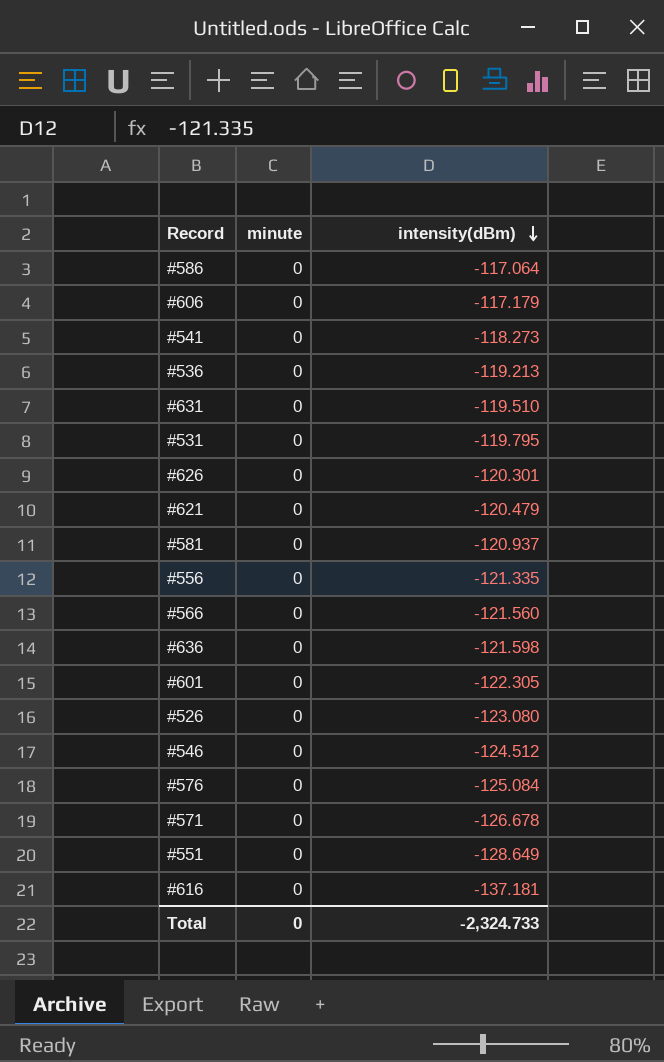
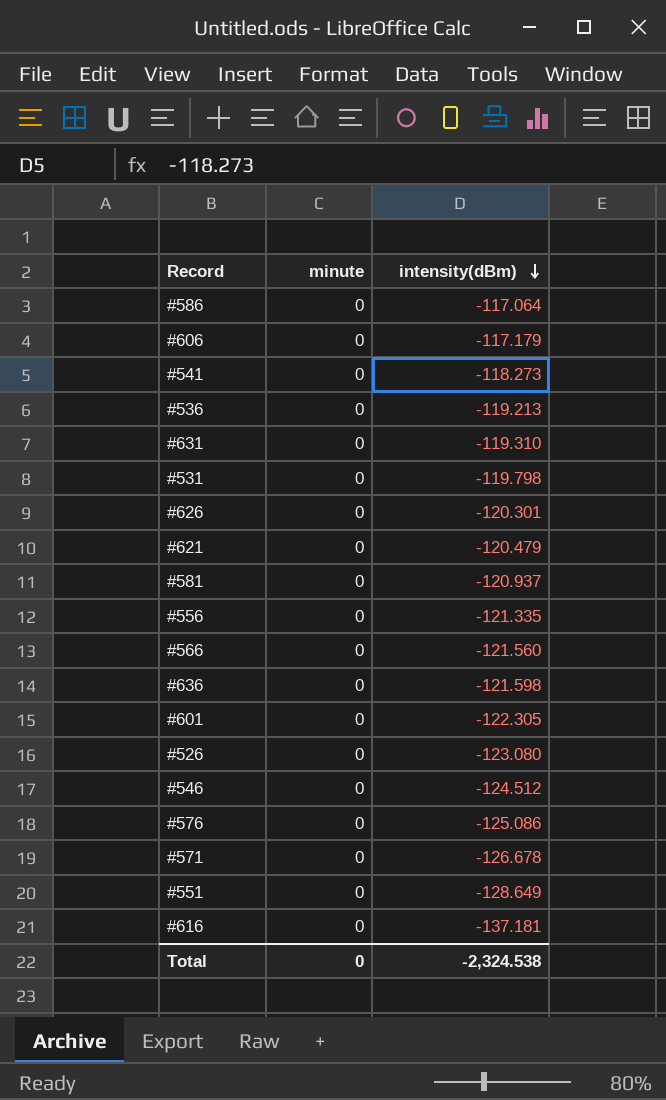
#631 | intensity(dBm): -119.510 -> -119.310
#531 | intensity(dBm): -119.795 -> -119.798
#576 | intensity(dBm): -125.084 -> -125.086
Total | intensity(dBm): -2,324.733 -> -2,324.538

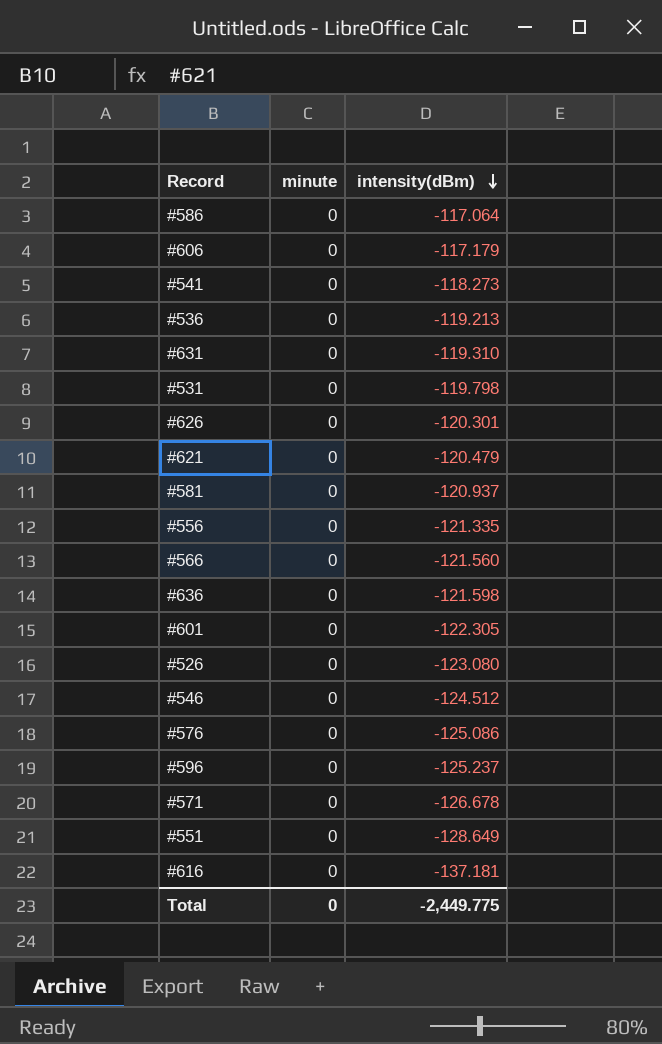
row #596: none -> 0 | -125.237
Total | intensity(dBm): -2,324.538 -> -2,449.775

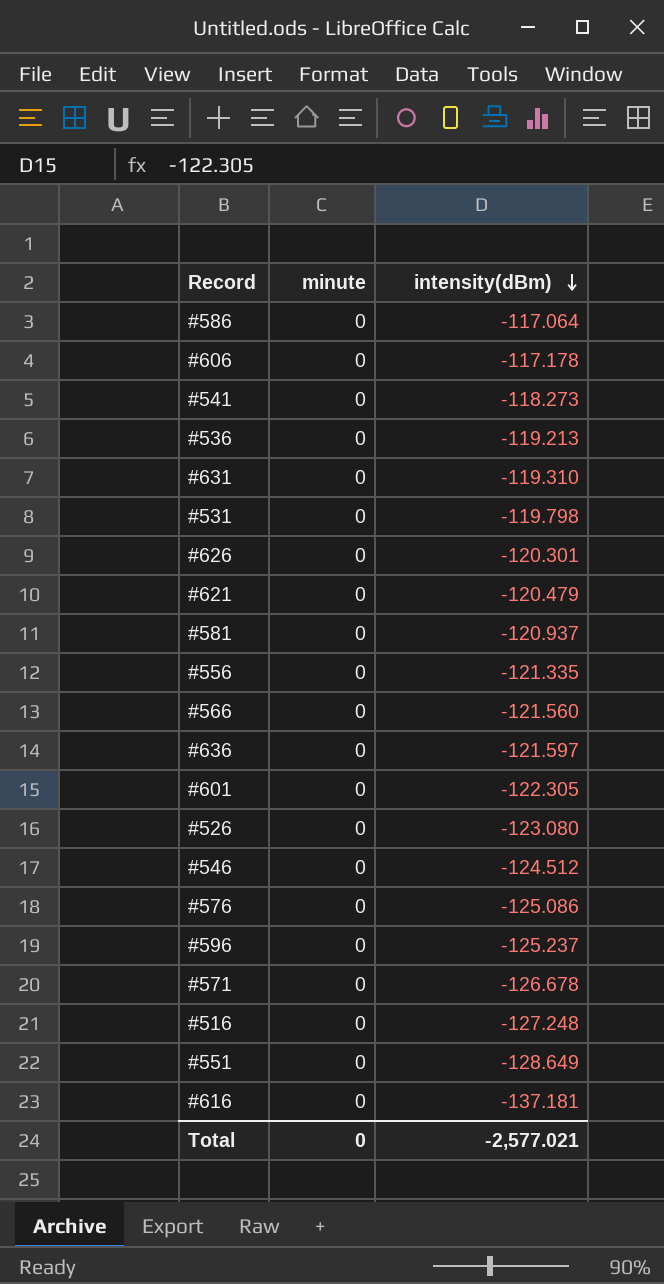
#606 | intensity(dBm): -117.179 -> -117.178
#636 | intensity(dBm): -121.598 -> -121.597
row #516: none -> 0 | -127.248
Total | intensity(dBm): -2,449.775 -> -2,577.021

